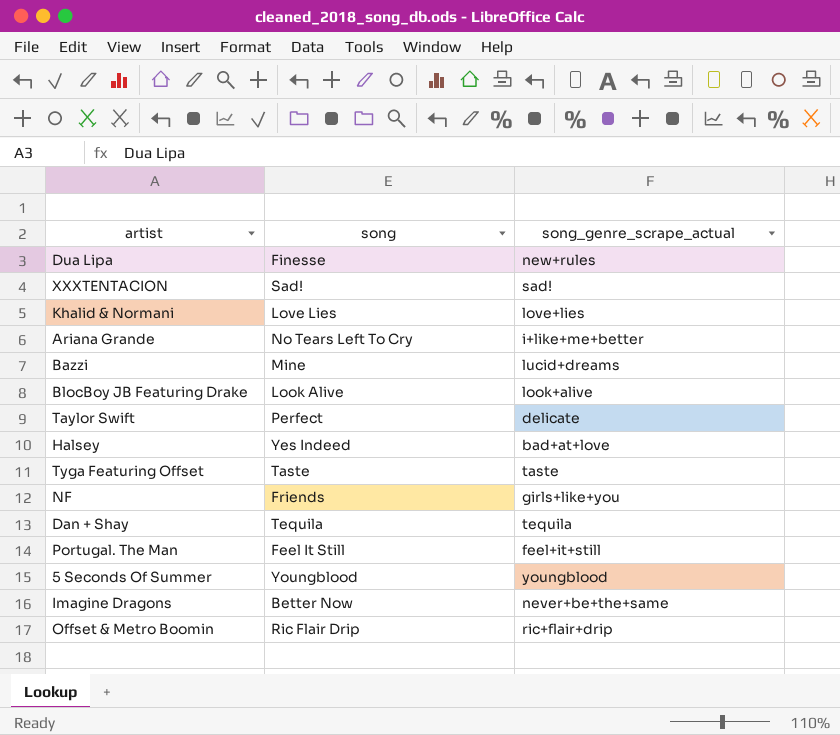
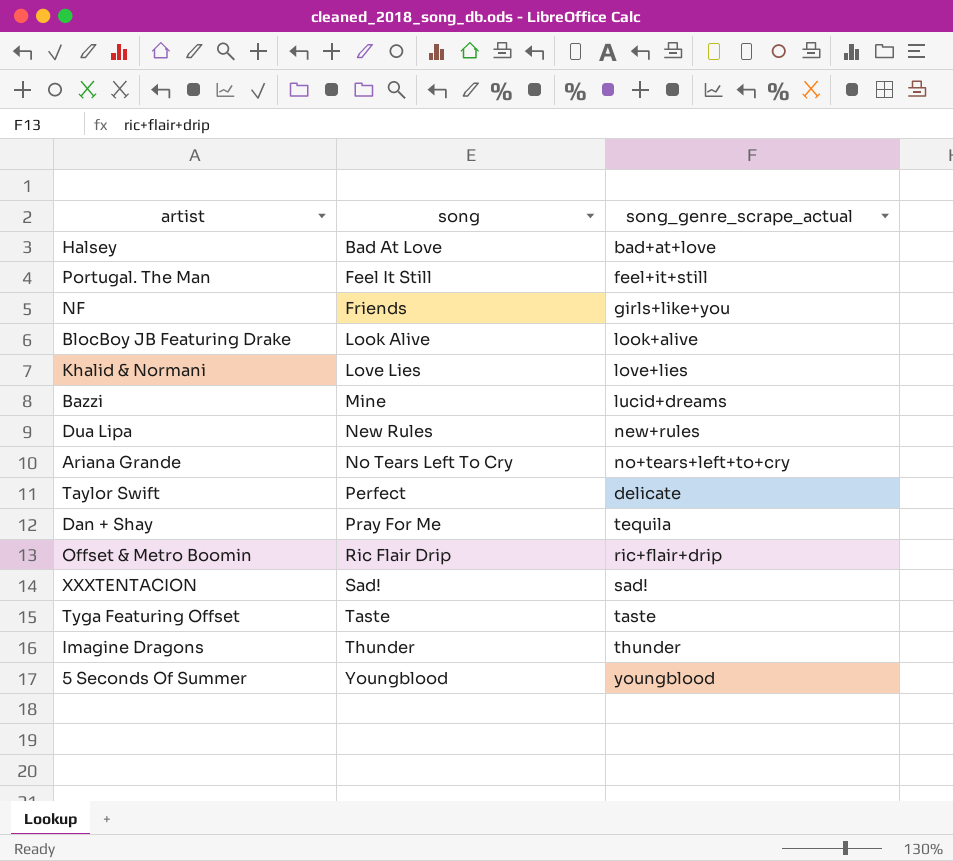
row order: none -> song ascending
Halsey | song: Yes Indeed -> Bad At Love
Dua Lipa | song: Finesse -> New Rules
Ariana Grande | song_genre_scrape_actual: i+like+me+better -> no+tears+left+to+cry
Dan + Shay | song: Tequila -> Pray For Me
Imagine Dragons | song: Better Now -> Thunder
Imagine Dragons | song_genre_scrape_actual: never+be+the+same -> thunder

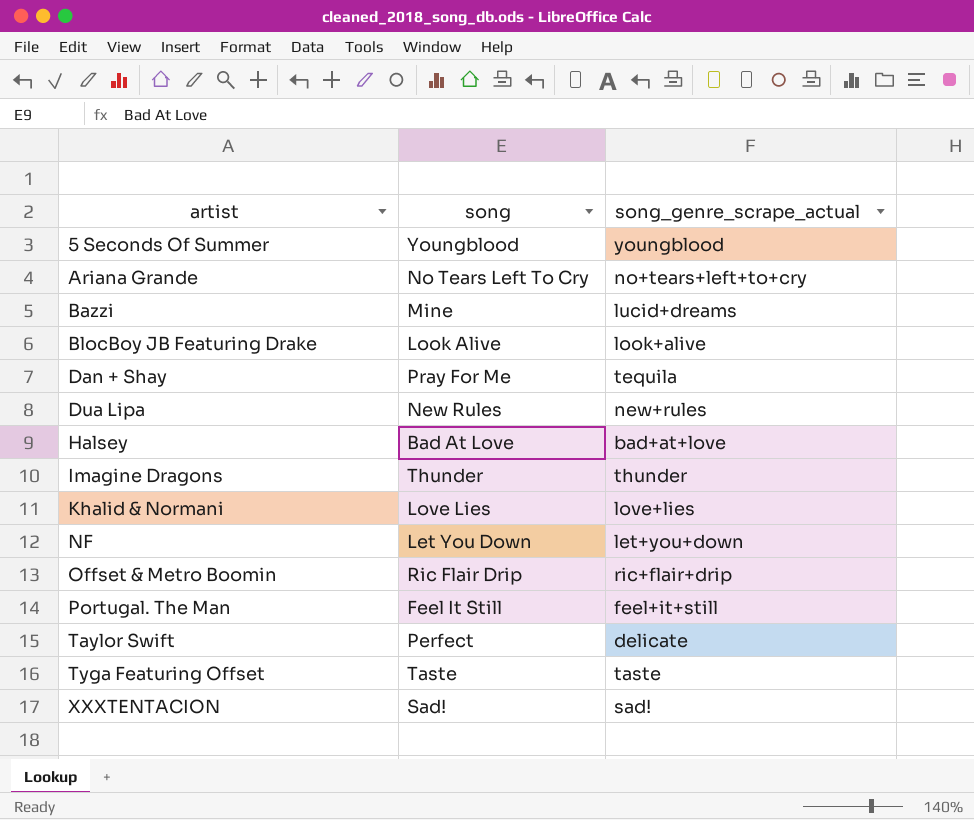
row order: song ascending -> artist ascending
NF | song: Friends -> Let You Down
NF | song_genre_scrape_actual: girls+like+you -> let+you+down

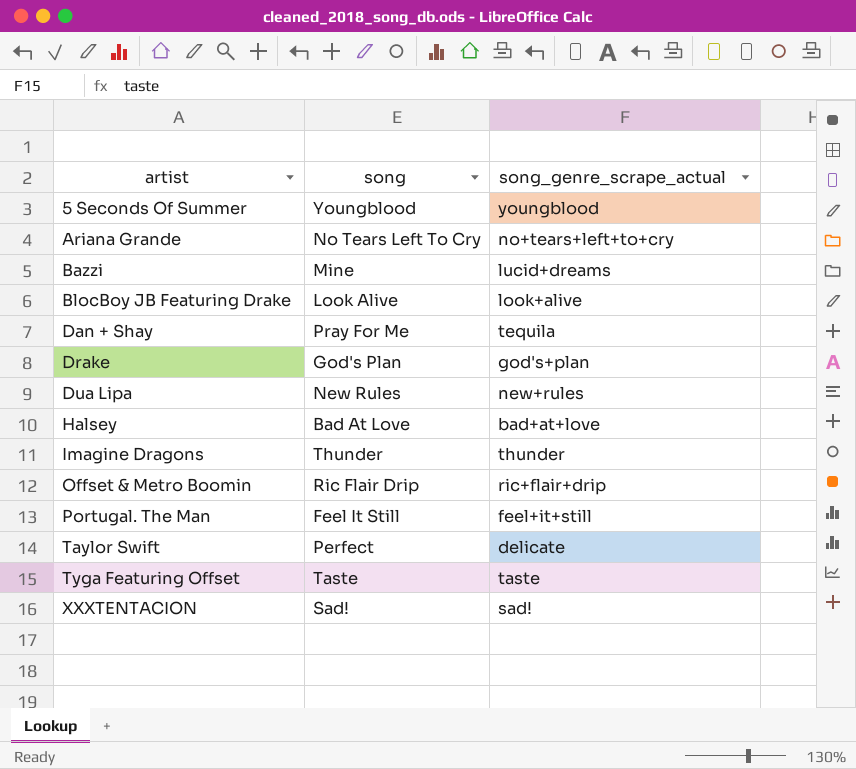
row Khalid & Normani: Love Lies | love+lies -> none
row NF: Let You Down | let+you+down -> none
row Drake: none -> God's Plan | god's+plan

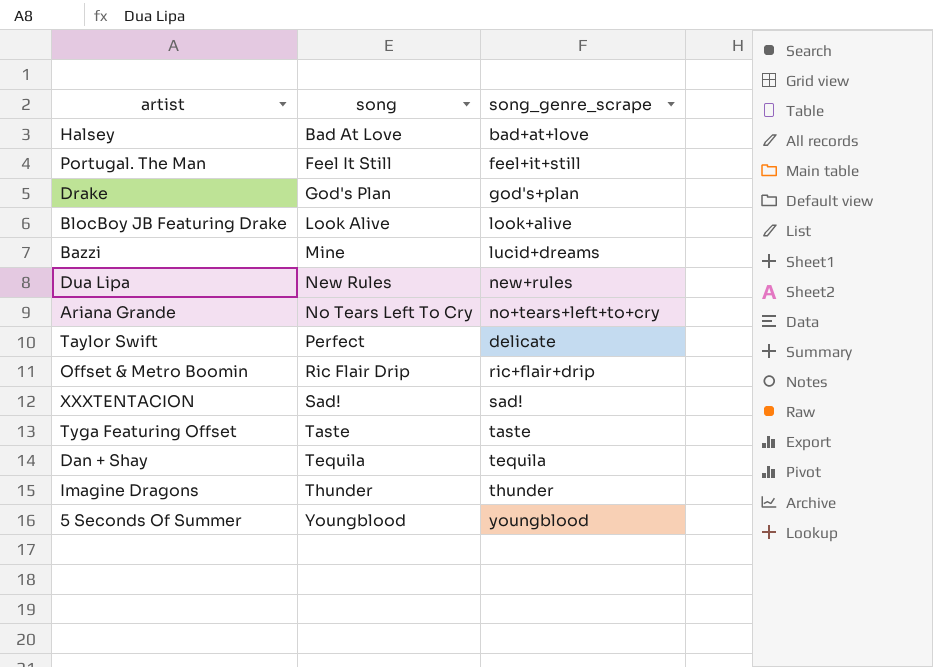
row order: artist ascending -> song ascending
column name: song_genre_scrape_actual -> song_genre_scrape
Dan + Shay | song: Pray For Me -> Tequila

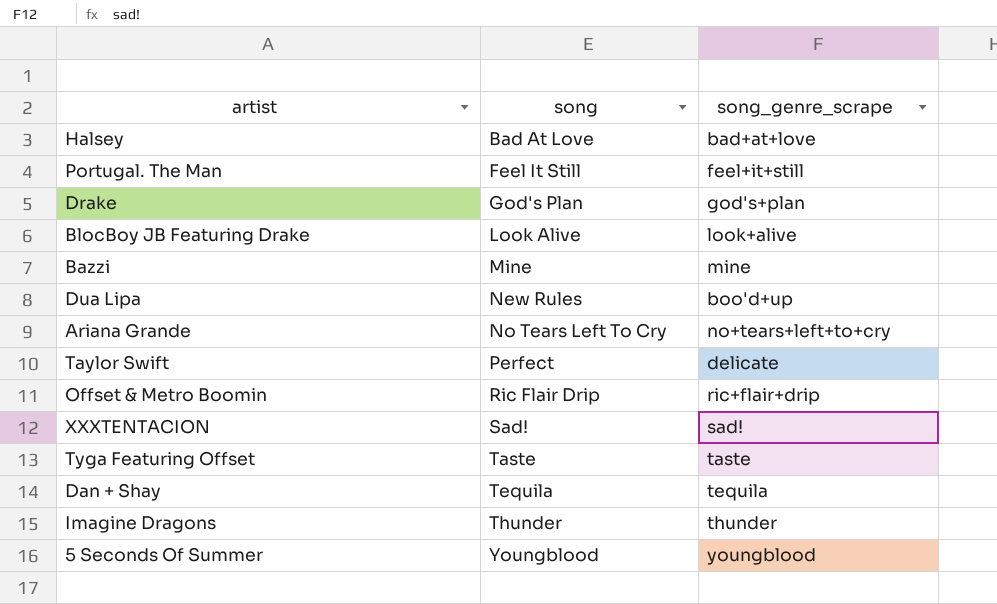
Bazzi | song_genre_scrape: lucid+dreams -> mine
Dua Lipa | song_genre_scrape: new+rules -> boo'd+up

